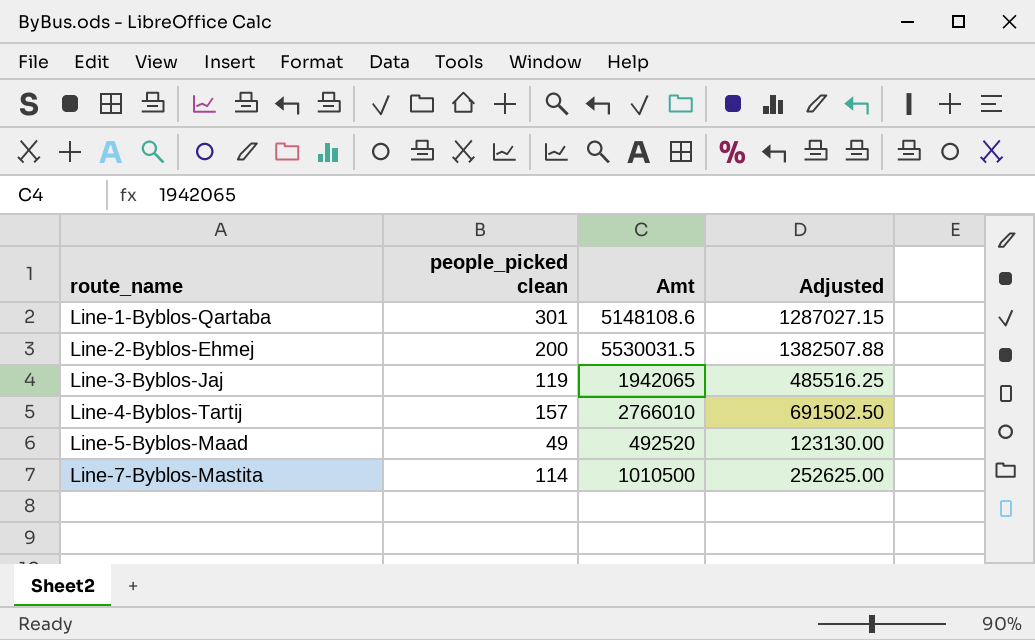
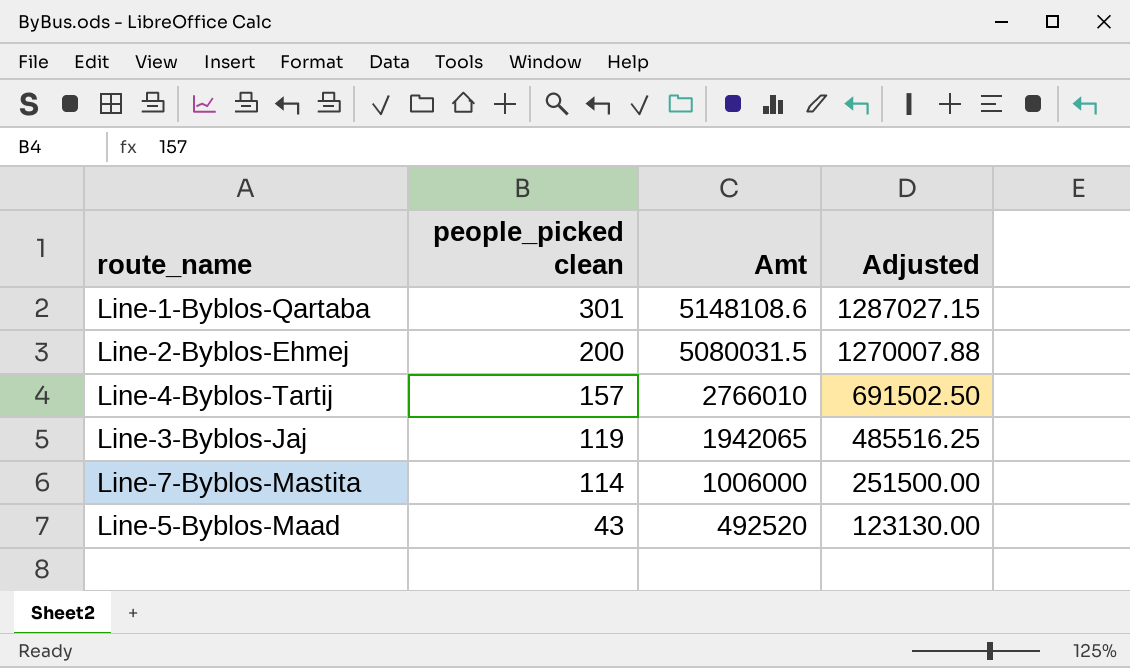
row order: route_name ascending -> people_picked clean descending
Line-2-Byblos-Ehmej | Amt: 5530031.5 -> 5080031.5
Line-2-Byblos-Ehmej | Adjusted: 1382507.88 -> 1270007.88
Line-7-Byblos-Mastita | Amt: 1010500 -> 1006000
Line-7-Byblos-Mastita | Adjusted: 252625.00 -> 251500.00
Line-5-Byblos-Maad | people_picked clean: 49 -> 43

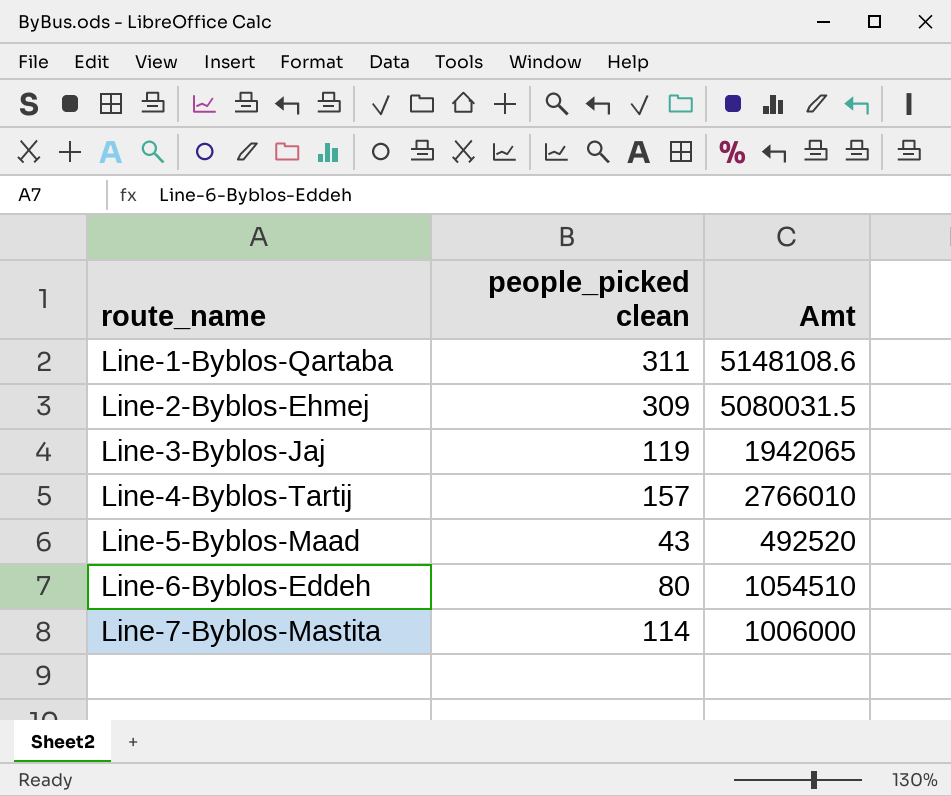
row order: people_picked clean descending -> route_name ascending
column Adjusted | formula: [Amt] * 0.25 -> none
Line-1-Byblos-Qartaba | people_picked clean: 301 -> 311
Line-2-Byblos-Ehmej | people_picked clean: 200 -> 309
row Line-6-Byblos-Eddeh: none -> 80 | 1054510

